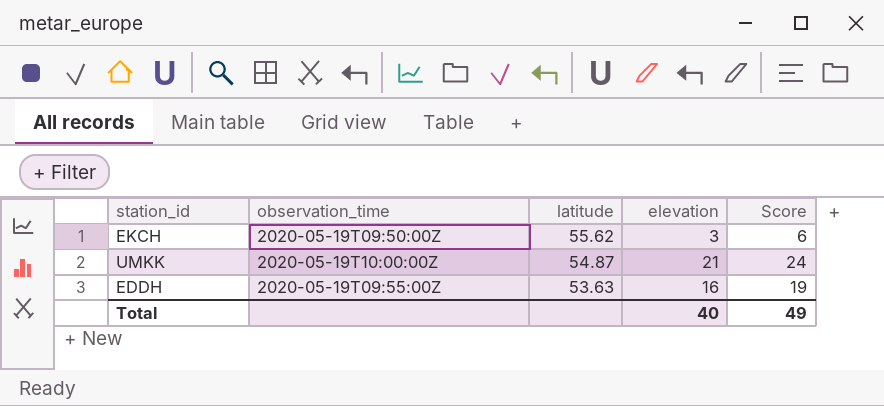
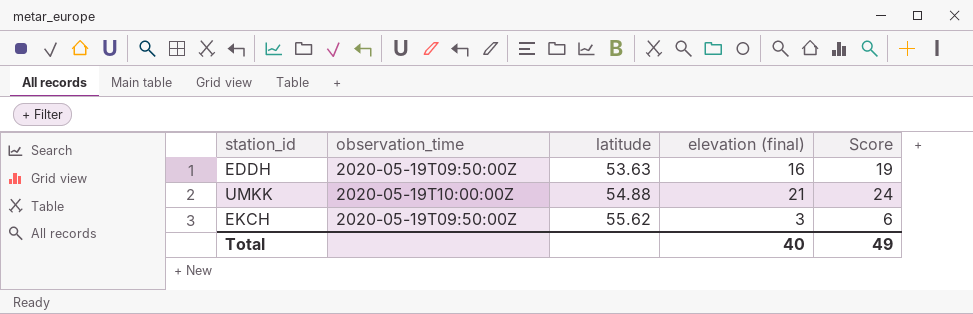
row order: latitude descending -> latitude ascending
column name: elevation -> elevation (final)
EDDH | observation_time: 2020-05-19T09:55:00Z -> 2020-05-19T09:50:00Z
UMKK | latitude: 54.87 -> 54.88

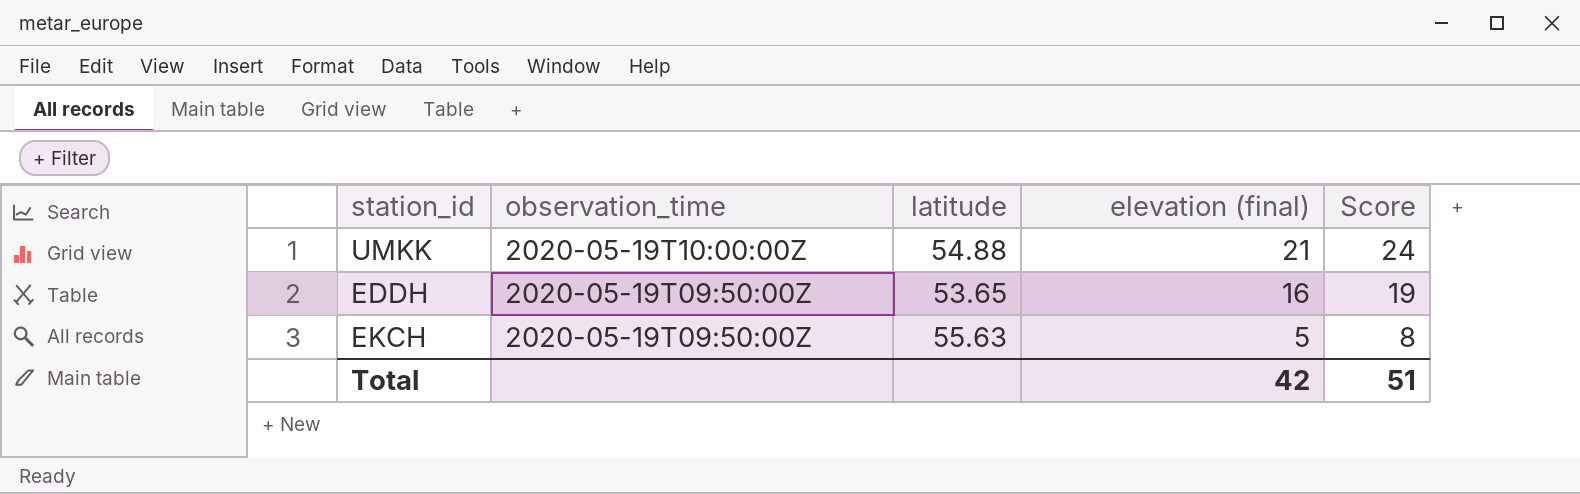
row order: latitude ascending -> observation_time descending
EDDH | latitude: 53.63 -> 53.65
EKCH | latitude: 55.62 -> 55.63
EKCH | elevation (final): 3 -> 5
EKCH | Score: 6 -> 8
Total | elevation (final): 40 -> 42
Total | Score: 49 -> 51

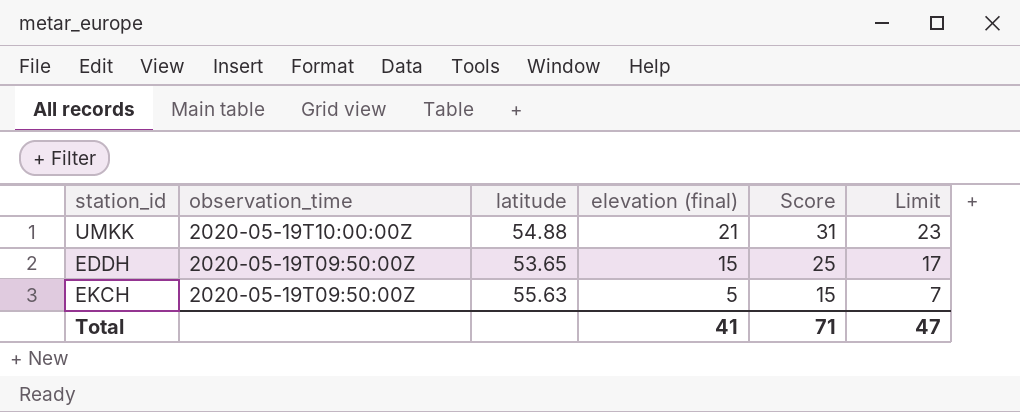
column Score | formula: [elevation (final)] + 3 -> [elevation (final)] + 10
column Limit | formula: none -> [elevation (final)] + 2
EDDH | elevation (final): 16 -> 15
Total | elevation (final): 42 -> 41
Total | Score: 51 -> 71

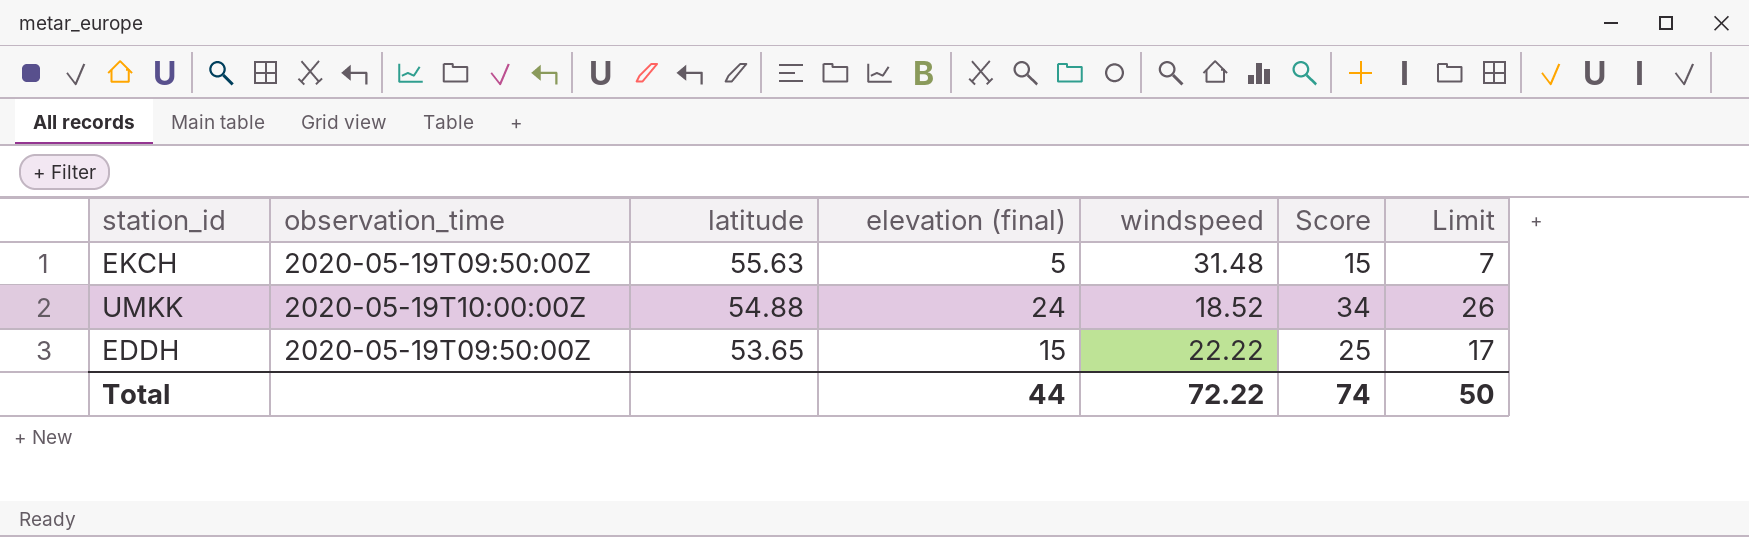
row order: observation_time descending -> latitude descending
column windspeed | position: none -> 5
UMKK | elevation (final): 21 -> 24
UMKK | Score: 31 -> 34
UMKK | Limit: 23 -> 26
Total | elevation (final): 41 -> 44
Total | Score: 71 -> 74
Total | Limit: 47 -> 50

